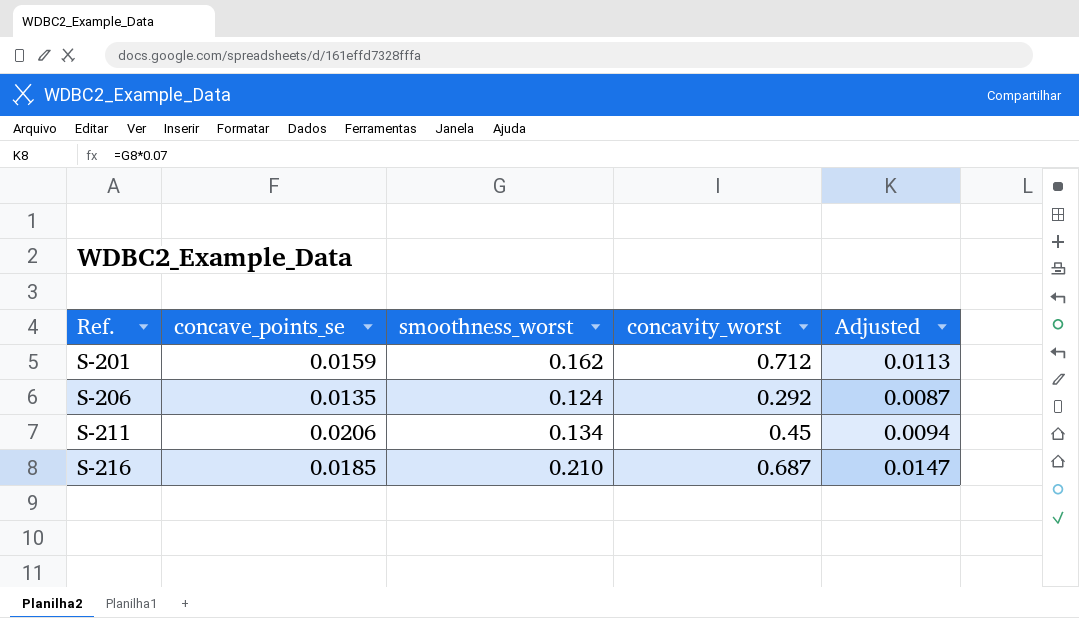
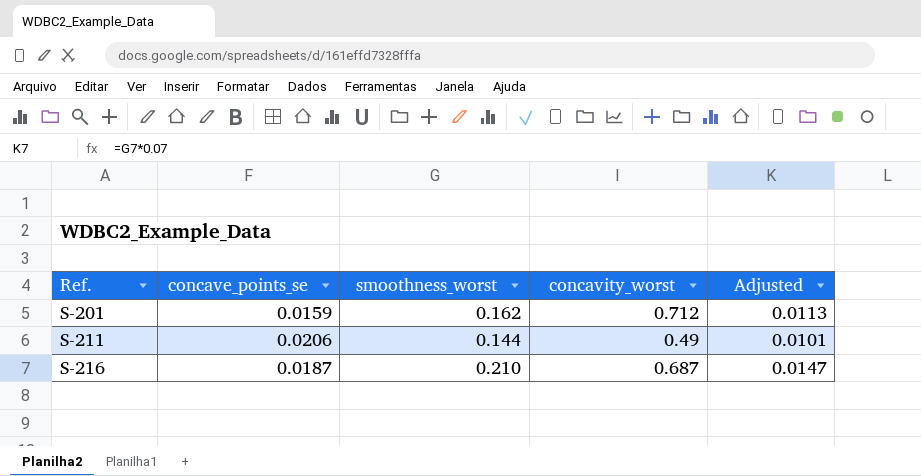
row S-206: 0.0135 | 0.124 | 0.292 | 0.0087 -> none
S-211 | smoothness_worst: 0.134 -> 0.144
S-211 | concavity_worst: 0.45 -> 0.49
S-211 | Adjusted: 0.0094 -> 0.0101
S-216 | concave_points_se: 0.0185 -> 0.0187

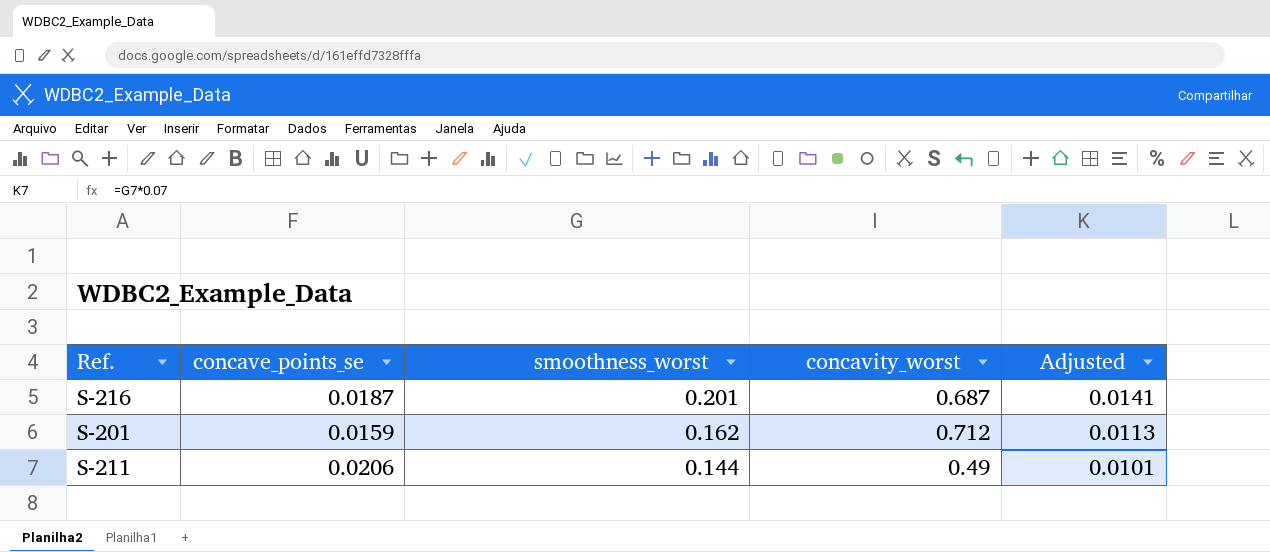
row order: Ref. ascending -> smoothness_worst descending
S-216 | smoothness_worst: 0.210 -> 0.201
S-216 | Adjusted: 0.0147 -> 0.0141

